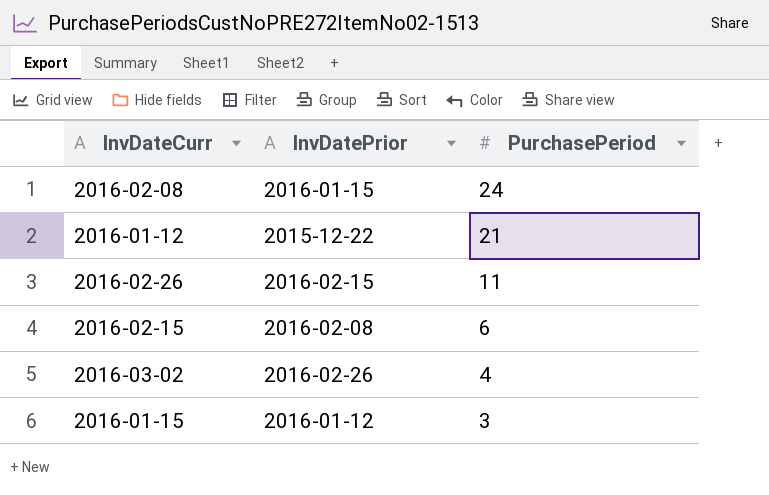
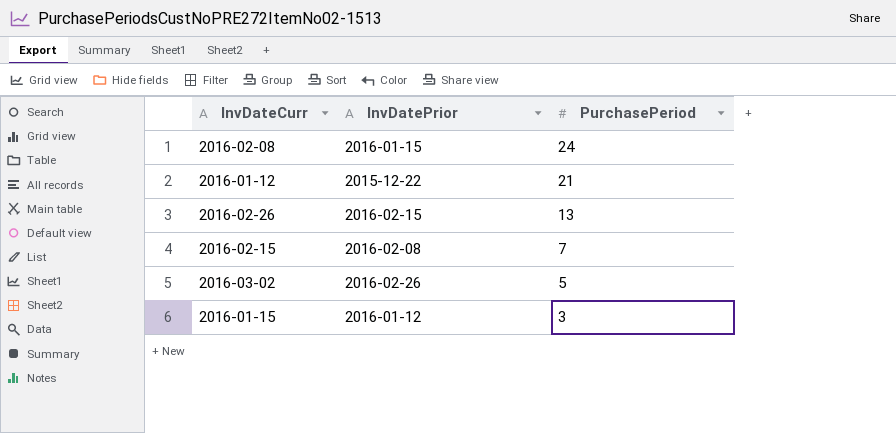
2016-02-26 | PurchasePeriod: 11 -> 13
2016-02-15 | PurchasePeriod: 6 -> 7
2016-03-02 | PurchasePeriod: 4 -> 5

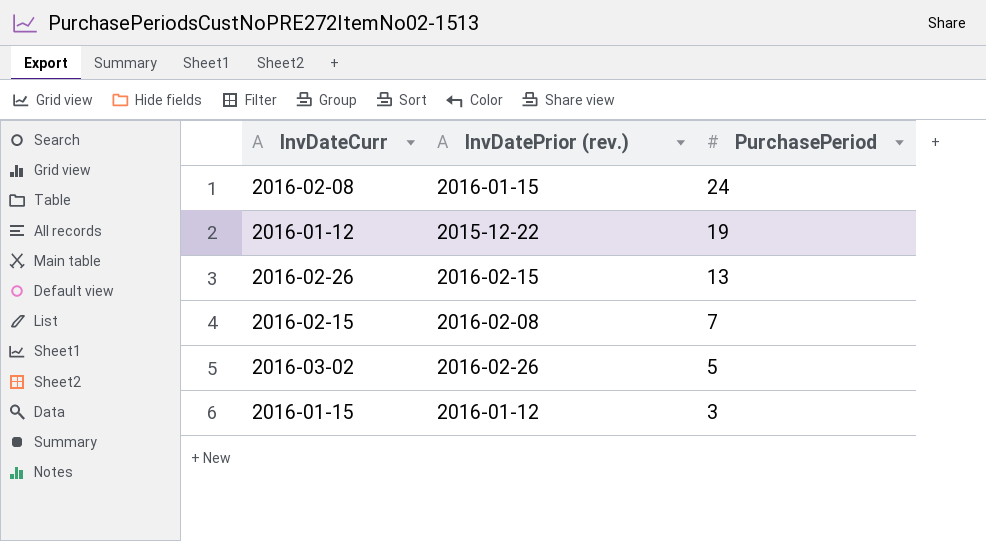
column name: InvDatePrior -> InvDatePrior (rev.)
2016-01-12 | PurchasePeriod: 21 -> 19

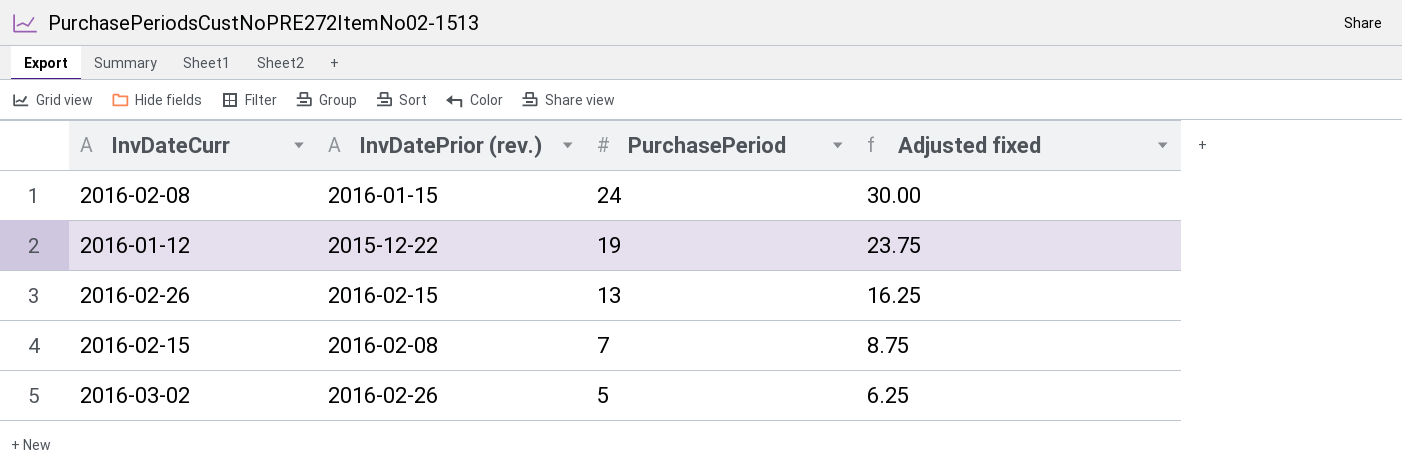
column Adjusted fixed | formula: none -> [PurchasePeriod] * 1.25
row 2016-01-15: 2016-01-12 | 3 -> none

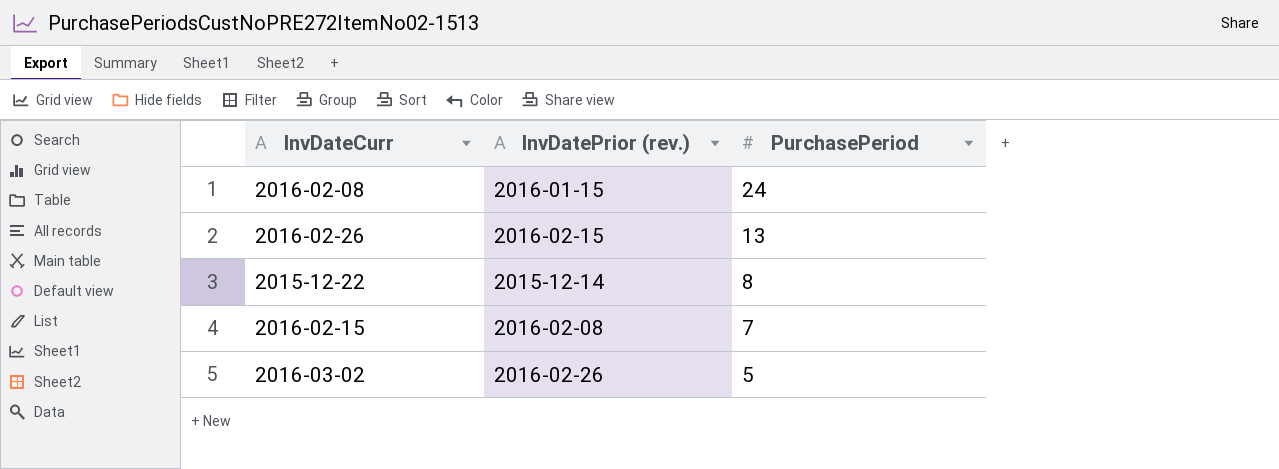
column Adjusted fixed | formula: [PurchasePeriod] * 1.25 -> none
row 2016-01-12: 2015-12-22 | 19 | 23.75 -> none
row 2015-12-22: none -> 2015-12-14 | 8

